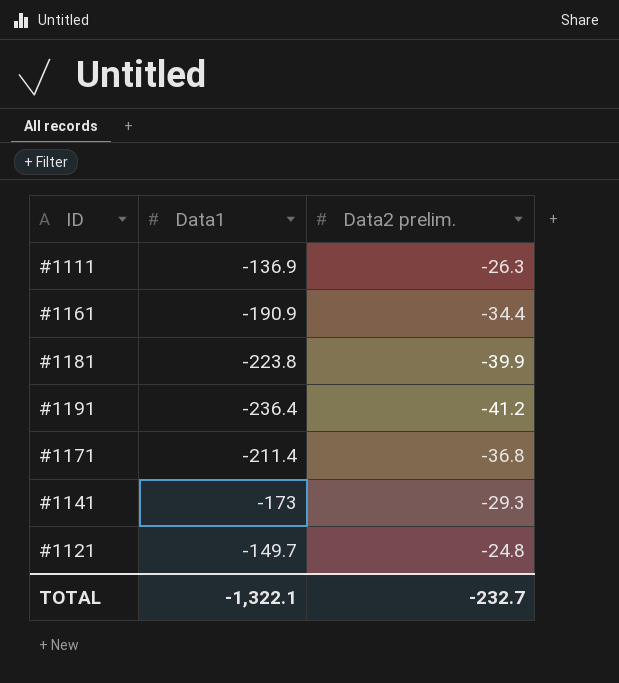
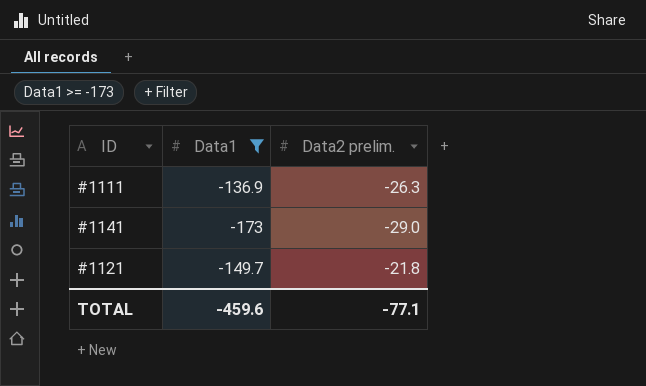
filter: none -> Data1 >= -173
#1141 | Data2 prelim.: -29.3 -> -29.0
#1121 | Data2 prelim.: -24.8 -> -21.8
TOTAL | Data1: -1,322.1 -> -459.6
TOTAL | Data2 prelim.: -232.7 -> -77.1

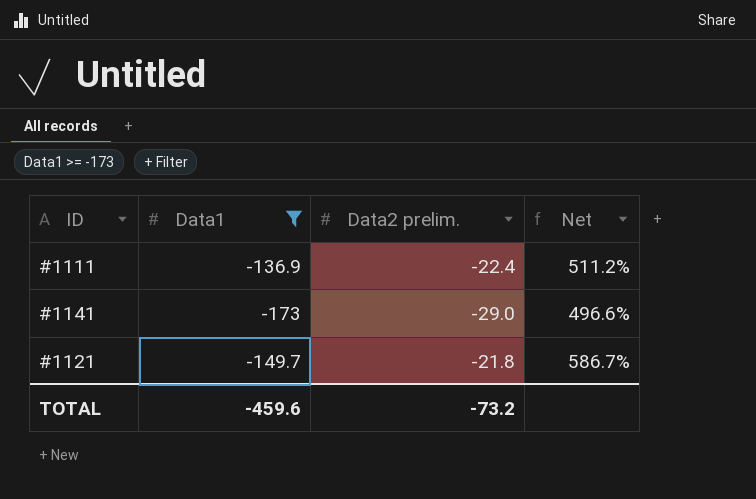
column Net | formula: none -> ([Data1] - [Data2 prelim.]) / [Data2 prelim.]
#1111 | Data2 prelim.: -26.3 -> -22.4
TOTAL | Data2 prelim.: -77.1 -> -73.2

